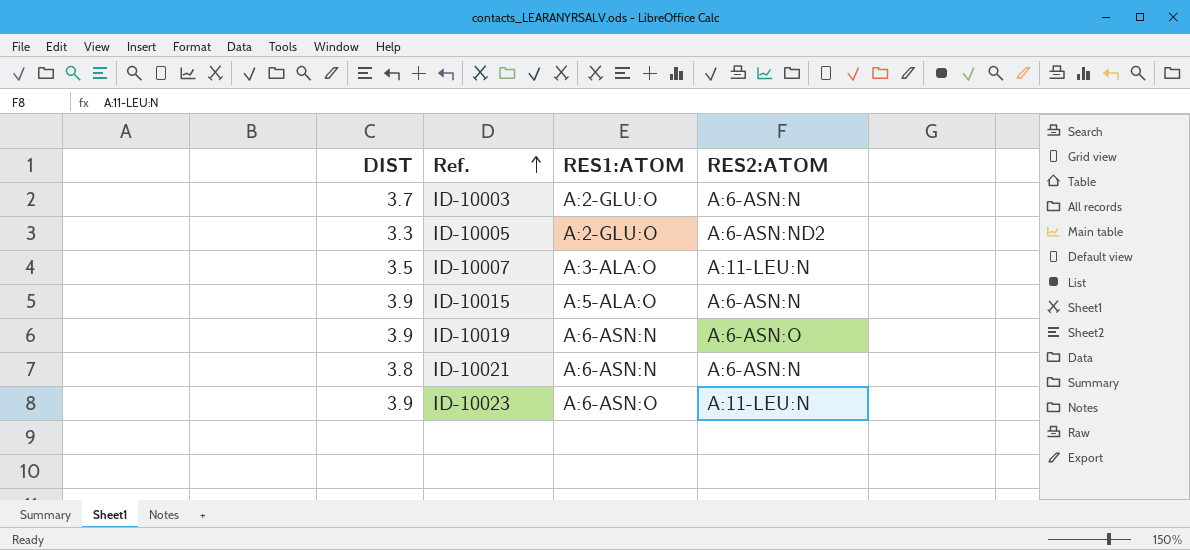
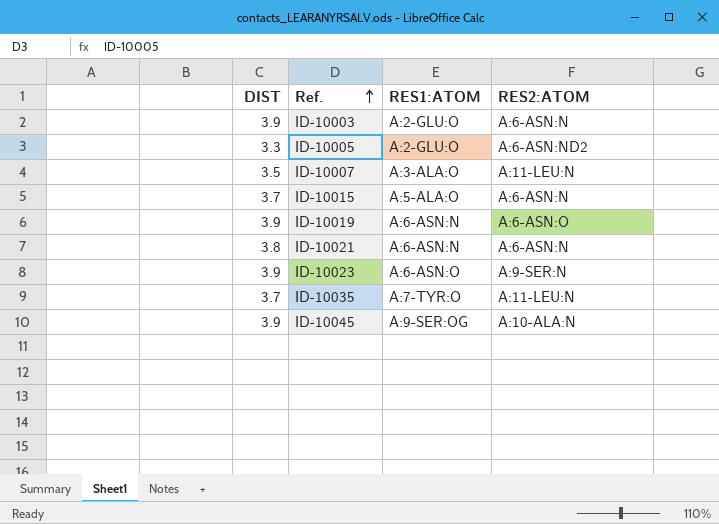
ID-10003 | DIST: 3.7 -> 3.9
ID-10015 | DIST: 3.9 -> 3.7
ID-10023 | RES2:ATOM: A:11-LEU:N -> A:9-SER:N
row ID-10035: none -> 3.7 | A:7-TYR:O | A:11-LEU:N
row ID-10045: none -> 3.9 | A:9-SER:OG | A:10-ALA:N

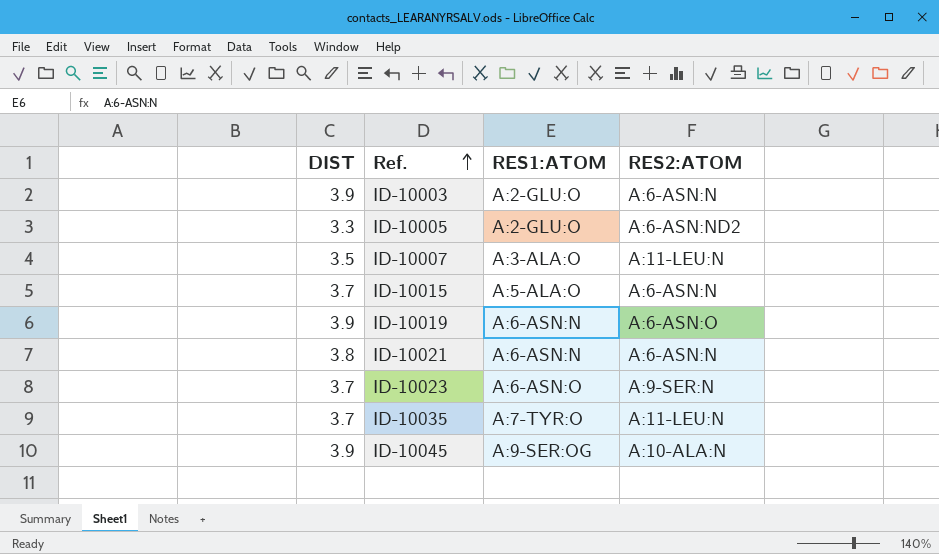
ID-10023 | DIST: 3.9 -> 3.7

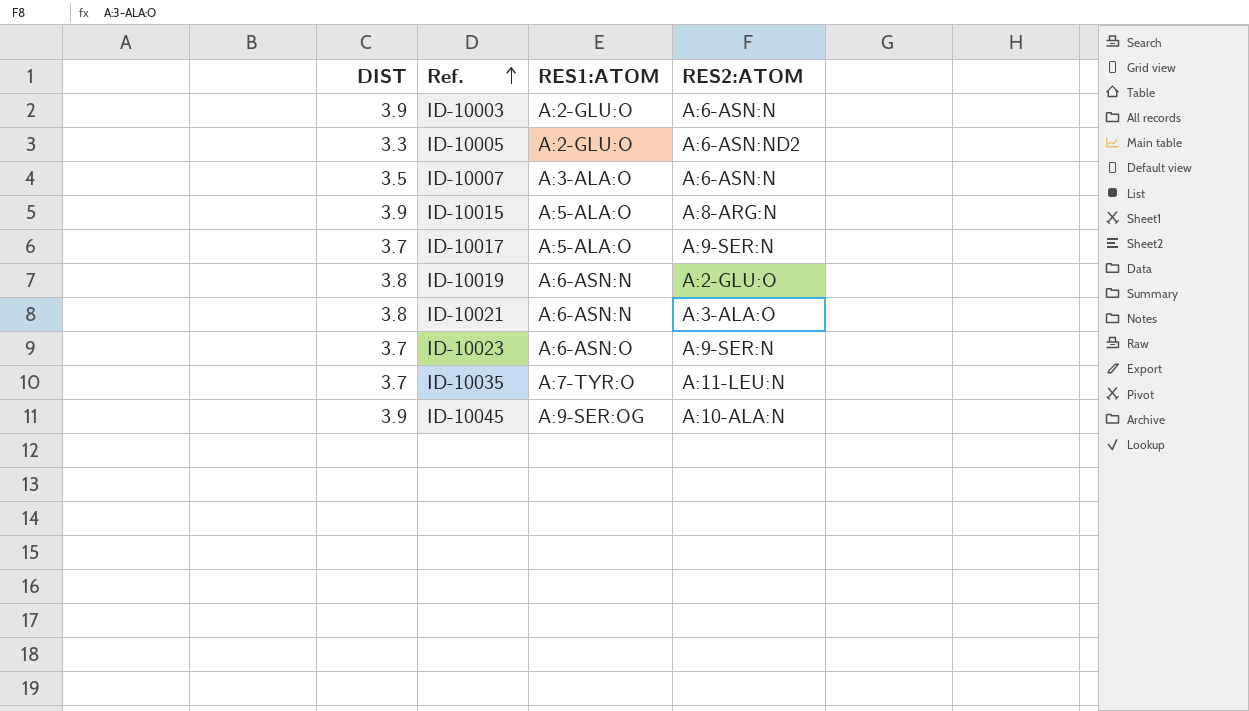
ID-10007 | RES2:ATOM: A:11-LEU:N -> A:6-ASN:N
ID-10015 | DIST: 3.7 -> 3.9
ID-10015 | RES2:ATOM: A:6-ASN:N -> A:8-ARG:N
row ID-10017: none -> 3.7 | A:5-ALA:O | A:9-SER:N
ID-10019 | DIST: 3.9 -> 3.8
ID-10019 | RES2:ATOM: A:6-ASN:O -> A:2-GLU:O
ID-10021 | RES2:ATOM: A:6-ASN:N -> A:3-ALA:O

